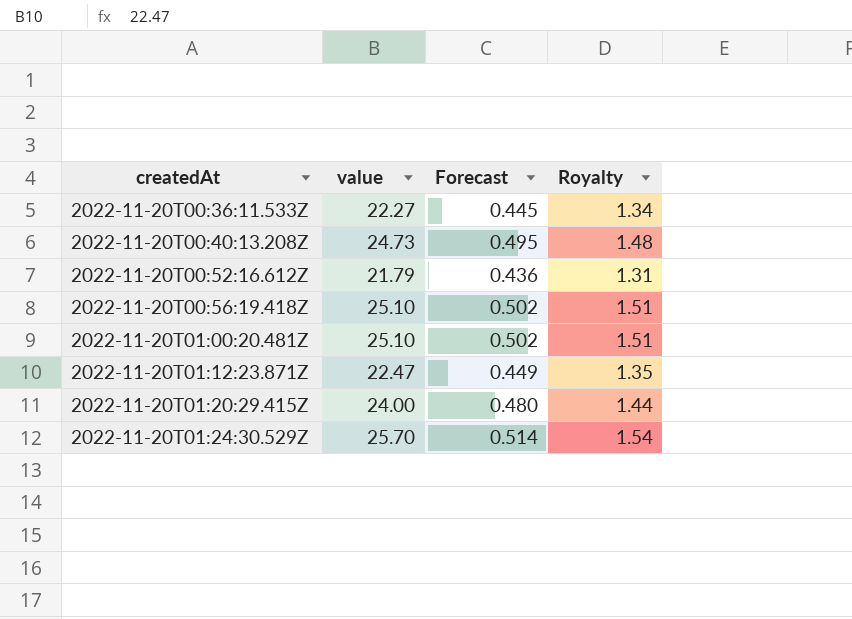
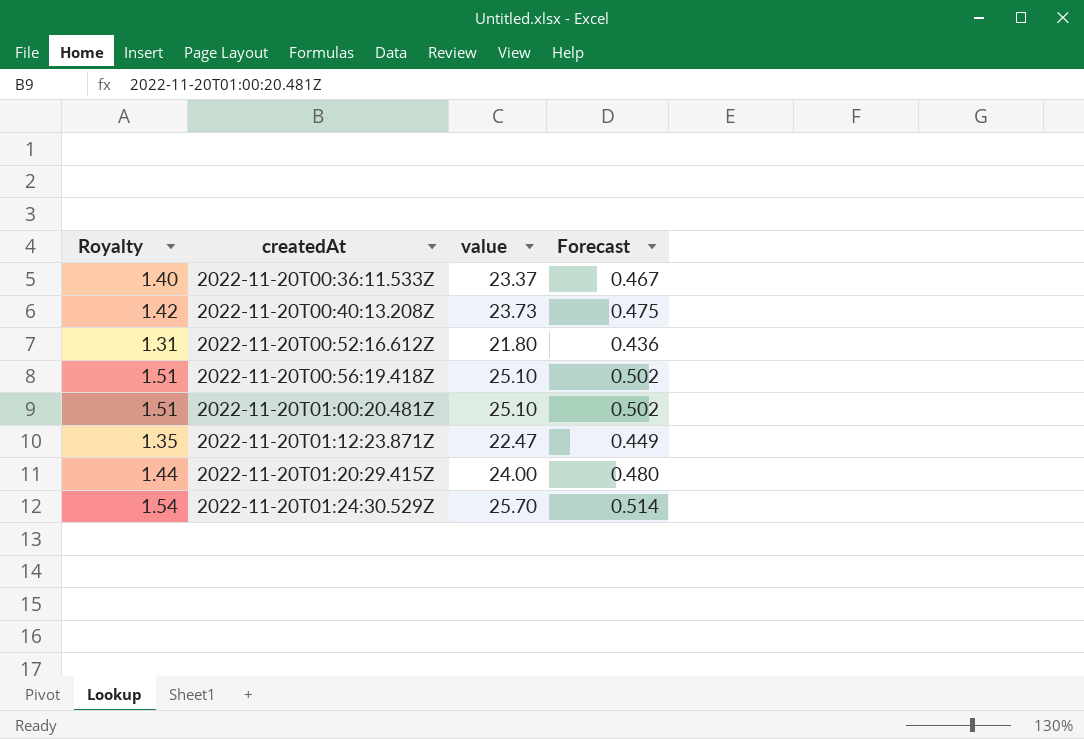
column Royalty | position: 4 -> 1
2022-11-20T00:36:11.533Z | Royalty: 1.34 -> 1.40
2022-11-20T00:36:11.533Z | value: 22.27 -> 23.37
2022-11-20T00:36:11.533Z | Forecast: 0.445 -> 0.467
2022-11-20T00:40:13.208Z | Royalty: 1.48 -> 1.42
2022-11-20T00:40:13.208Z | value: 24.73 -> 23.73
2022-11-20T00:40:13.208Z | Forecast: 0.495 -> 0.475
2022-11-20T00:52:16.612Z | value: 21.79 -> 21.80

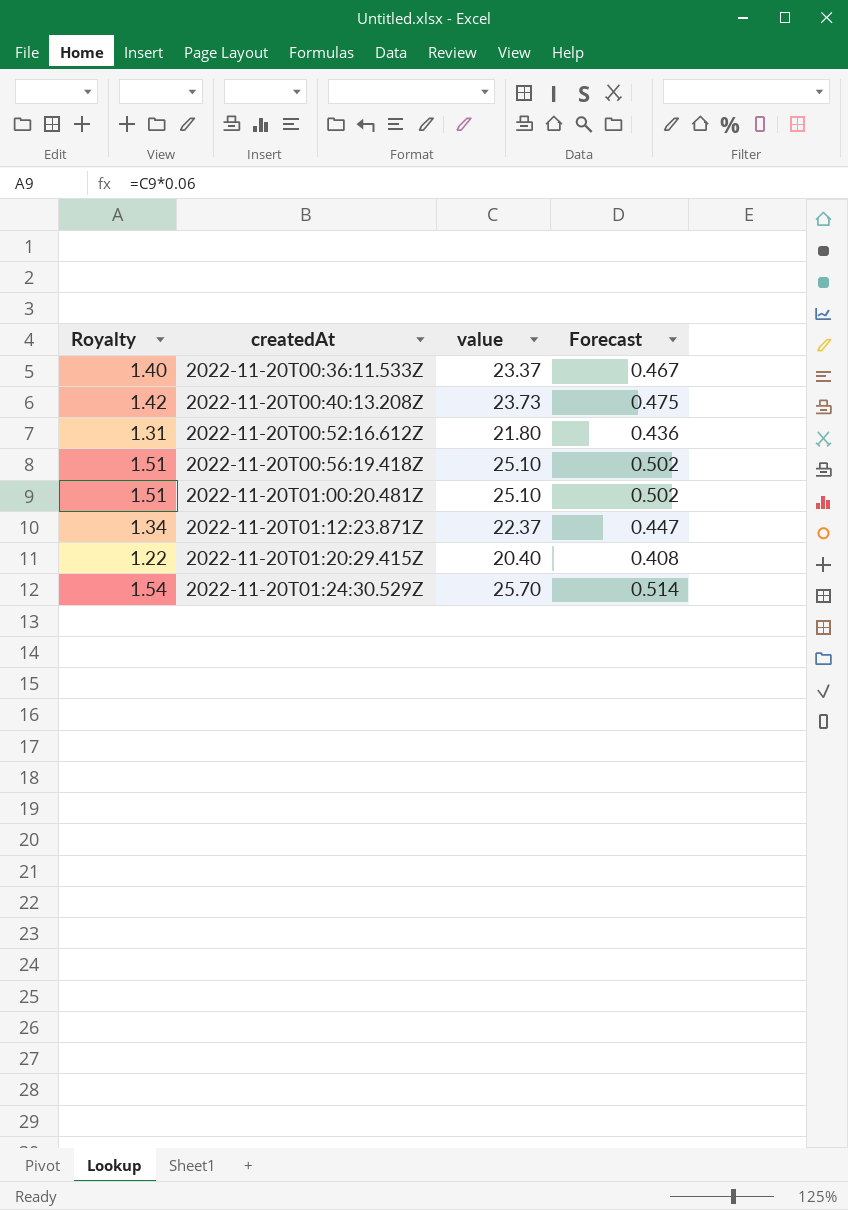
2022-11-20T01:12:23.871Z | Royalty: 1.35 -> 1.34
2022-11-20T01:12:23.871Z | value: 22.47 -> 22.37
2022-11-20T01:12:23.871Z | Forecast: 0.449 -> 0.447
2022-11-20T01:20:29.415Z | Royalty: 1.44 -> 1.22
2022-11-20T01:20:29.415Z | value: 24.00 -> 20.40
2022-11-20T01:20:29.415Z | Forecast: 0.480 -> 0.408

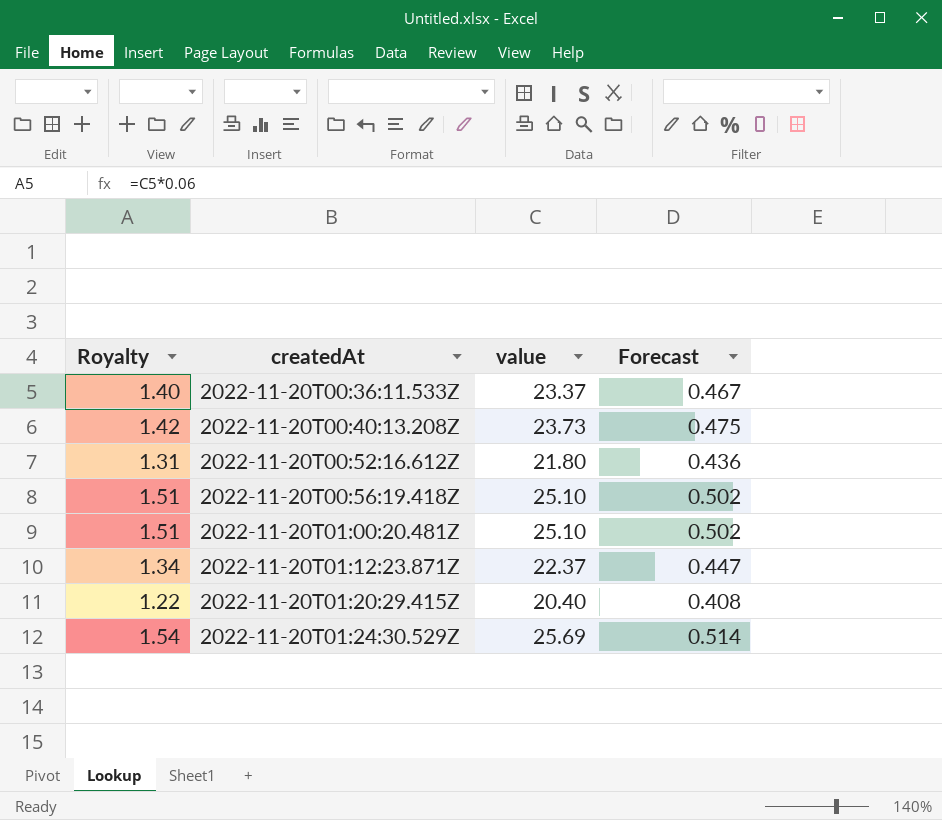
2022-11-20T01:24:30.529Z | value: 25.70 -> 25.69

